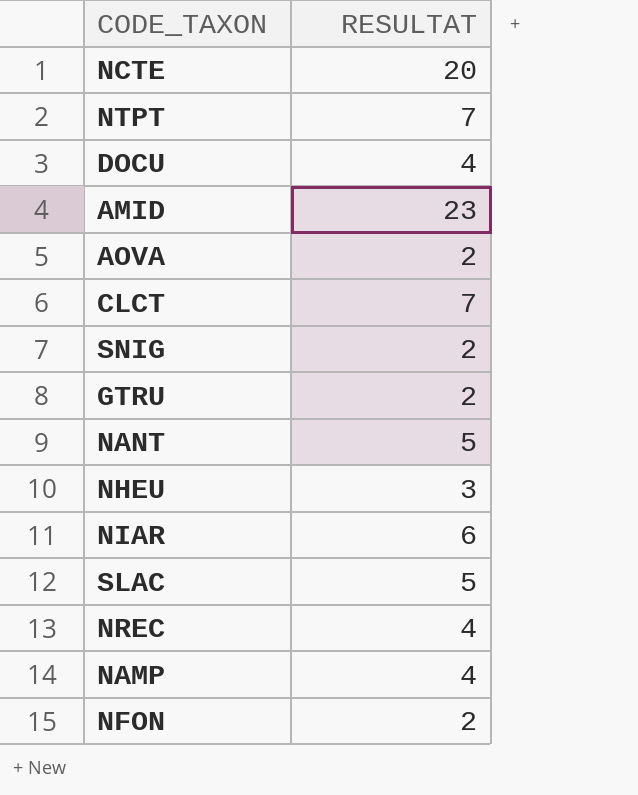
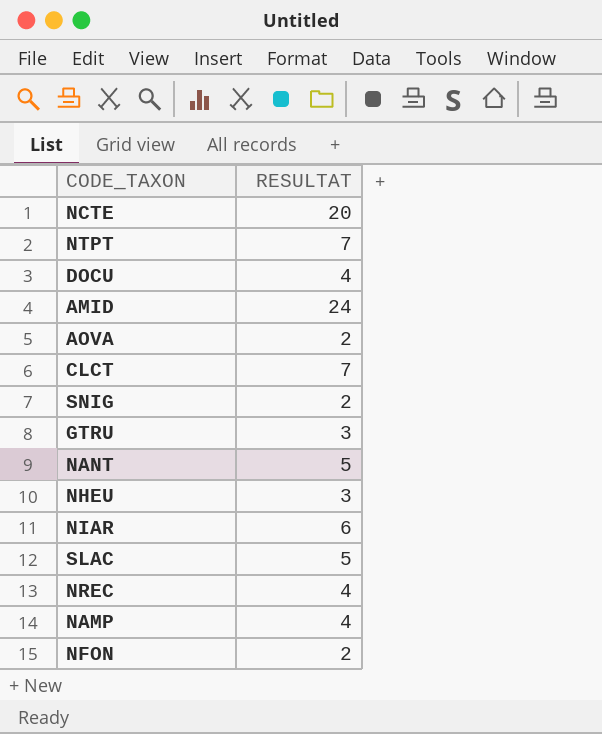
AMID | RESULTAT: 23 -> 24
GTRU | RESULTAT: 2 -> 3

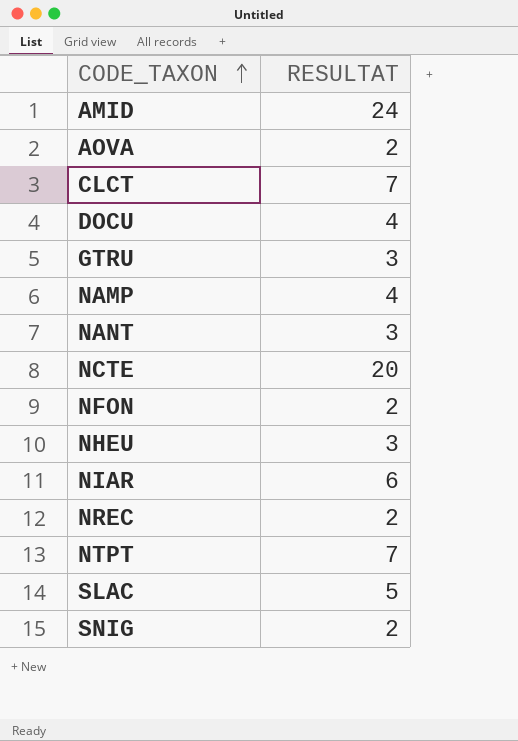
row order: none -> CODE_TAXON ascending
NANT | RESULTAT: 5 -> 3
NREC | RESULTAT: 4 -> 2

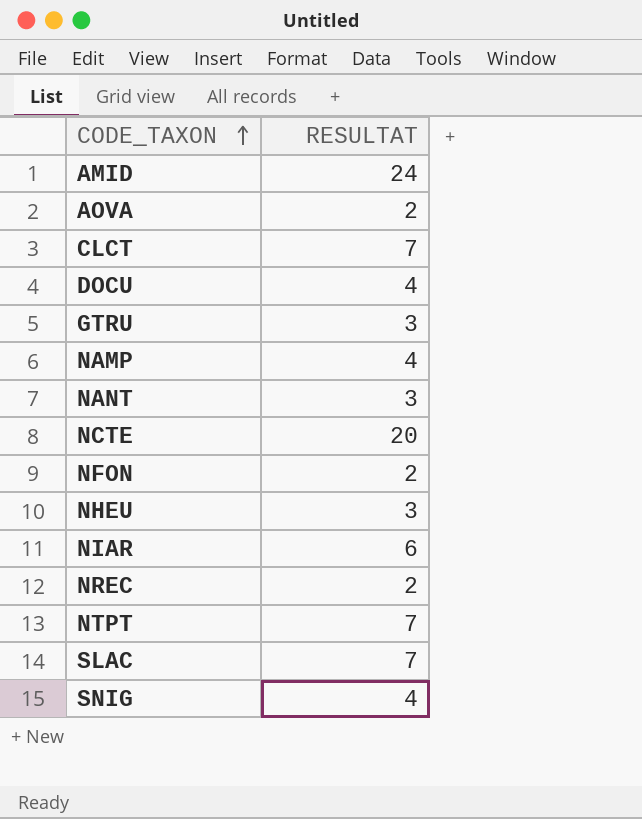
SLAC | RESULTAT: 5 -> 7
SNIG | RESULTAT: 2 -> 4

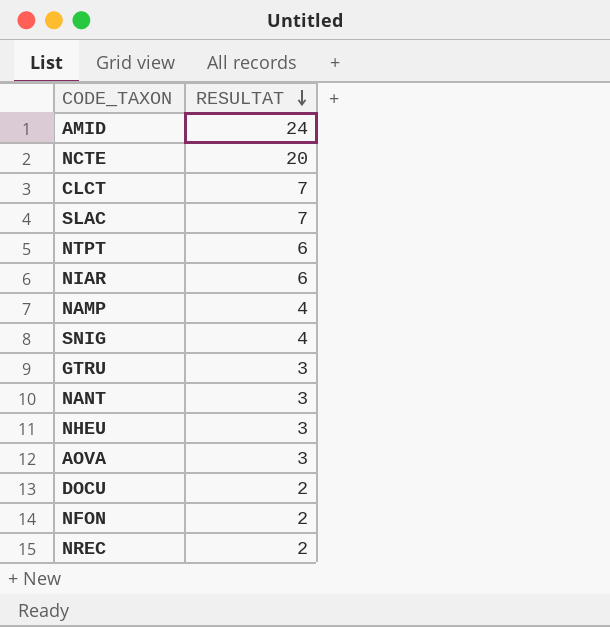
row order: CODE_TAXON ascending -> RESULTAT descending
NTPT | RESULTAT: 7 -> 6
AOVA | RESULTAT: 2 -> 3
DOCU | RESULTAT: 4 -> 2

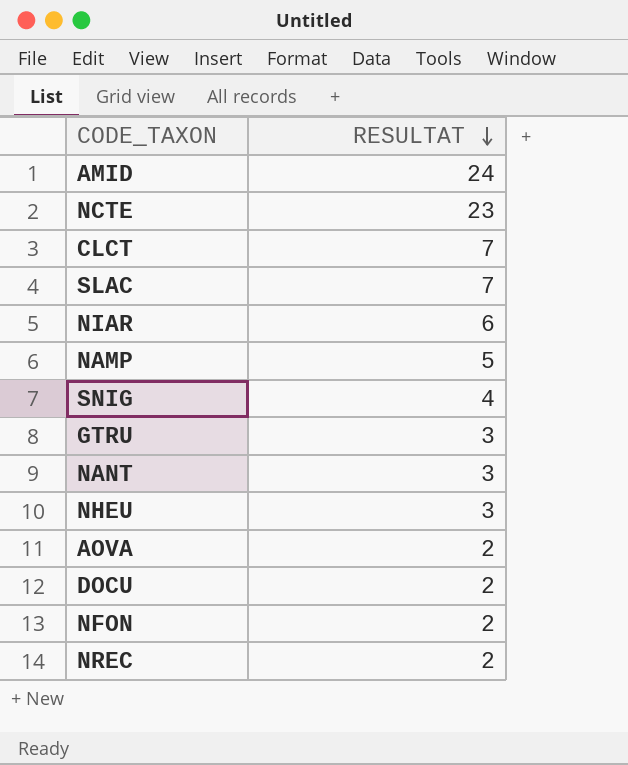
row NTPT: 6 -> none
NCTE | RESULTAT: 20 -> 23
NAMP | RESULTAT: 4 -> 5
AOVA | RESULTAT: 3 -> 2

